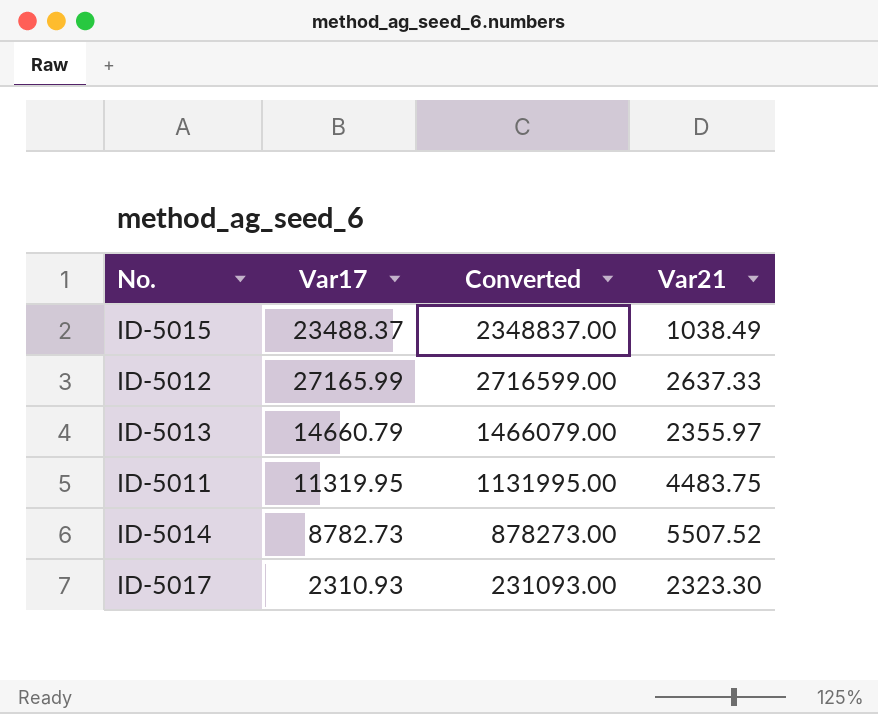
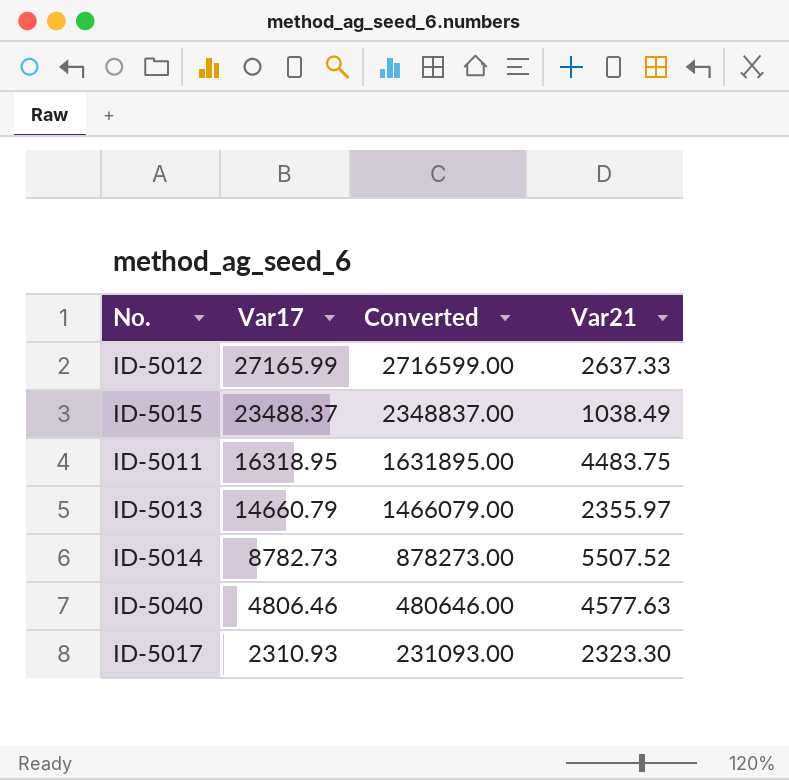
row order: none -> Var17 descending
ID-5011 | Var17: 11319.95 -> 16318.95
ID-5011 | Converted: 1131995.00 -> 1631895.00
row ID-5040: none -> 4806.46 | 480646.00 | 4577.63

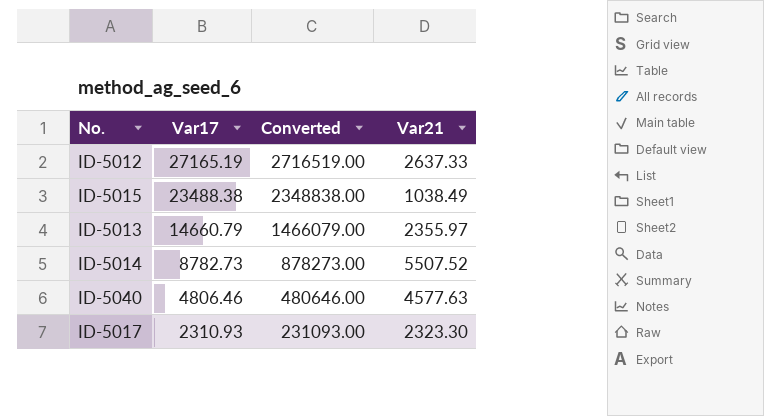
row ID-5011: 16318.95 | 1631895.00 | 4483.75 -> none
ID-5012 | Var17: 27165.99 -> 27165.19
ID-5012 | Converted: 2716599.00 -> 2716519.00
ID-5015 | Var17: 23488.37 -> 23488.38
ID-5015 | Converted: 2348837.00 -> 2348838.00

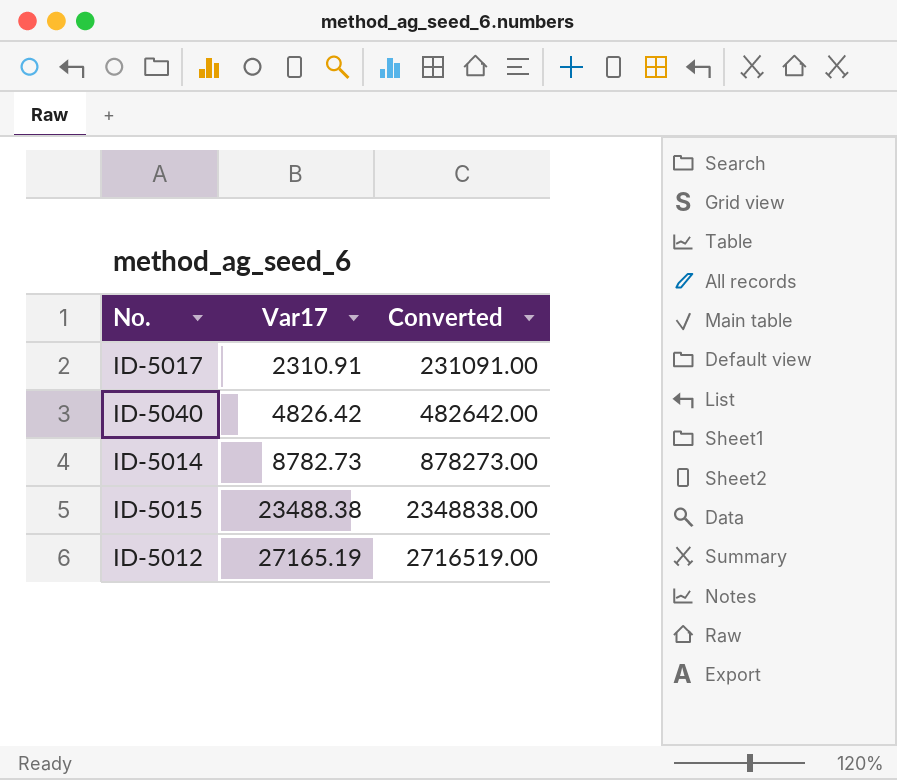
row order: Var17 descending -> Var17 ascending
column Var21 | position: 4 -> none
row ID-5013: 14660.79 | 1466079.00 | 2355.97 -> none
ID-5017 | Var17: 2310.93 -> 2310.91
ID-5017 | Converted: 231093.00 -> 231091.00
ID-5040 | Var17: 4806.46 -> 4826.42
ID-5040 | Converted: 480646.00 -> 482642.00

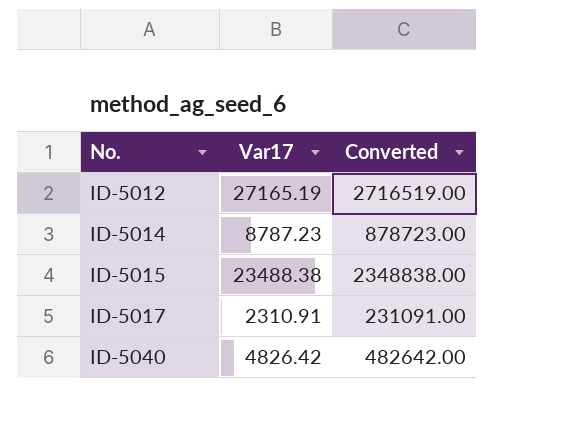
row order: Var17 ascending -> No. ascending
ID-5014 | Var17: 8782.73 -> 8787.23
ID-5014 | Converted: 878273.00 -> 878723.00

